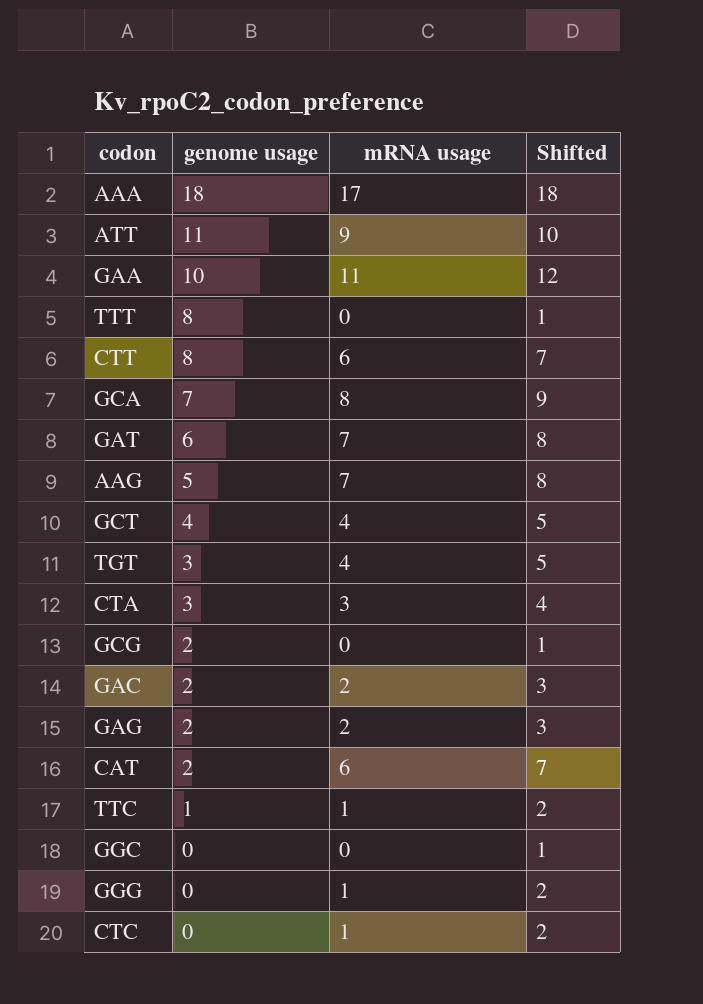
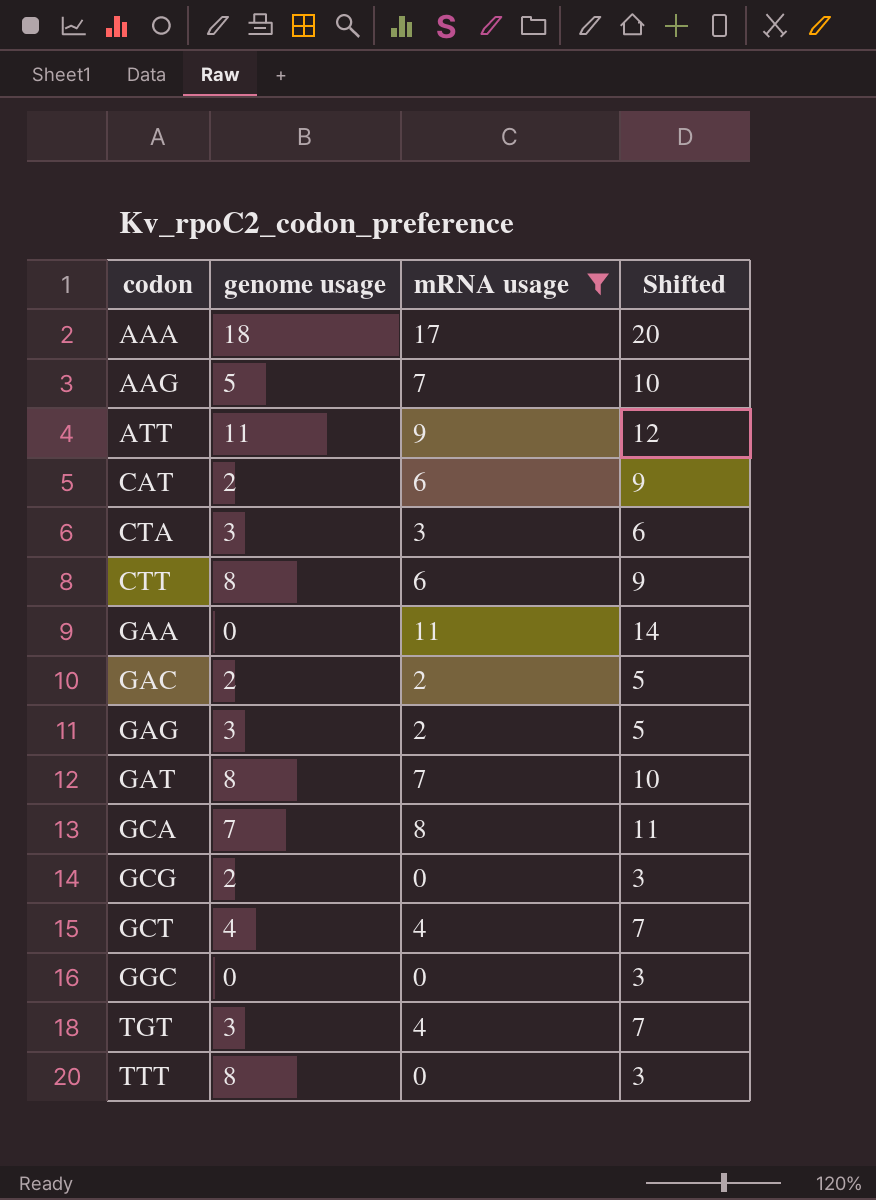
filter: none -> mRNA usage != 1
row order: genome usage descending -> codon ascending
column Shifted | formula: [mRNA usage] + 1 -> [mRNA usage] + 3
GAA | genome usage: 10 -> 0
GAG | genome usage: 2 -> 3
GAT | genome usage: 6 -> 8

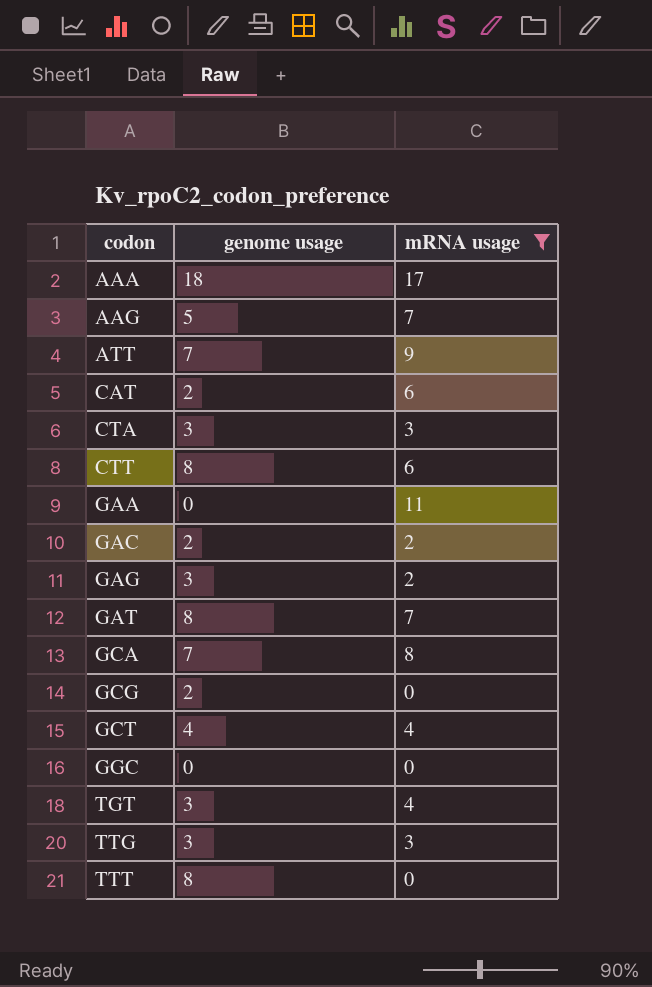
column Shifted | formula: [mRNA usage] + 3 -> none
ATT | genome usage: 11 -> 7
row TTG: none -> 3 | 3

